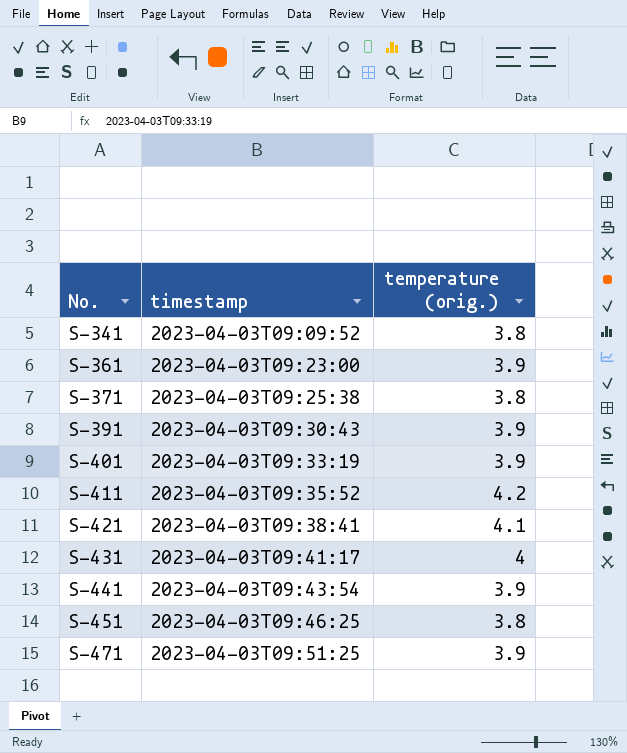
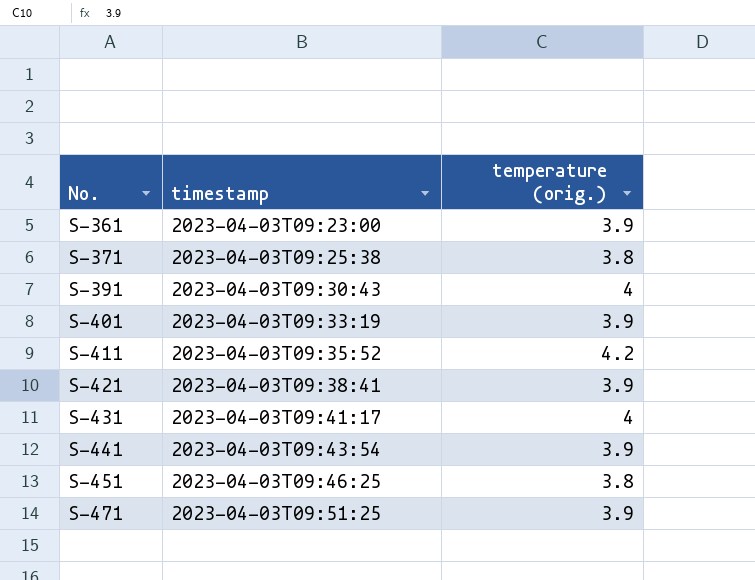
row S-341: 2023-04-03T09:09:52 | 3.8 -> none
S-391 | temperature (orig.): 3.9 -> 4
S-421 | temperature (orig.): 4.1 -> 3.9

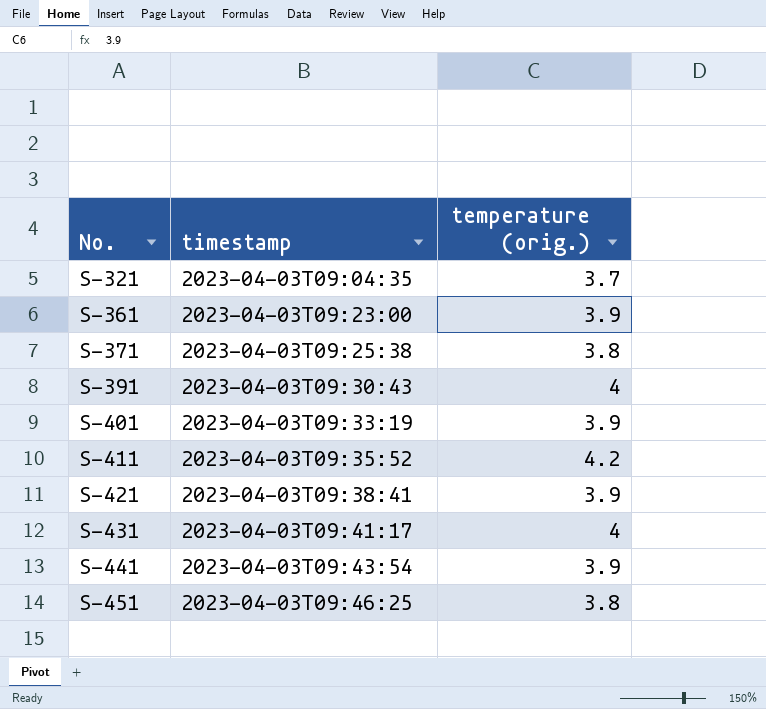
row S-471: 2023-04-03T09:51:25 | 3.9 -> none
row S-321: none -> 2023-04-03T09:04:35 | 3.7

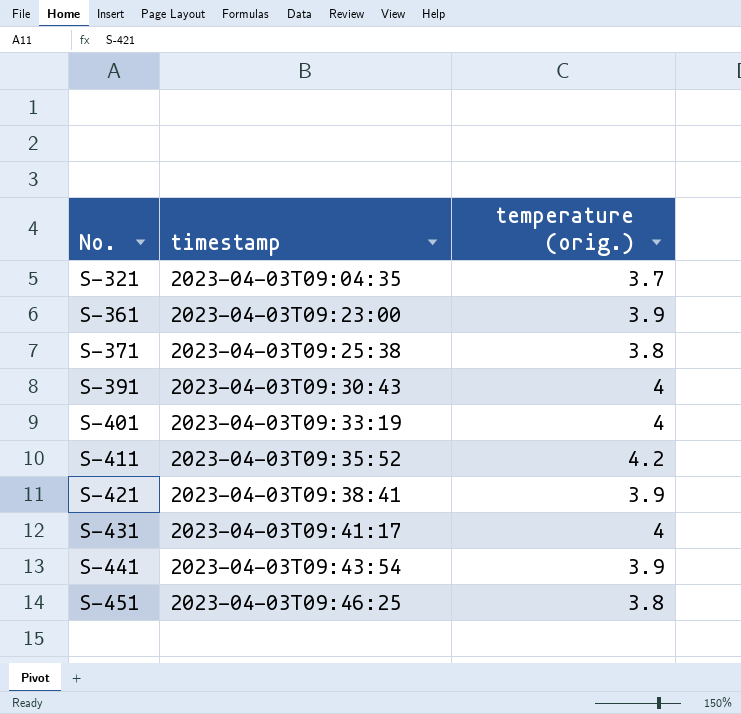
S-401 | temperature (orig.): 3.9 -> 4

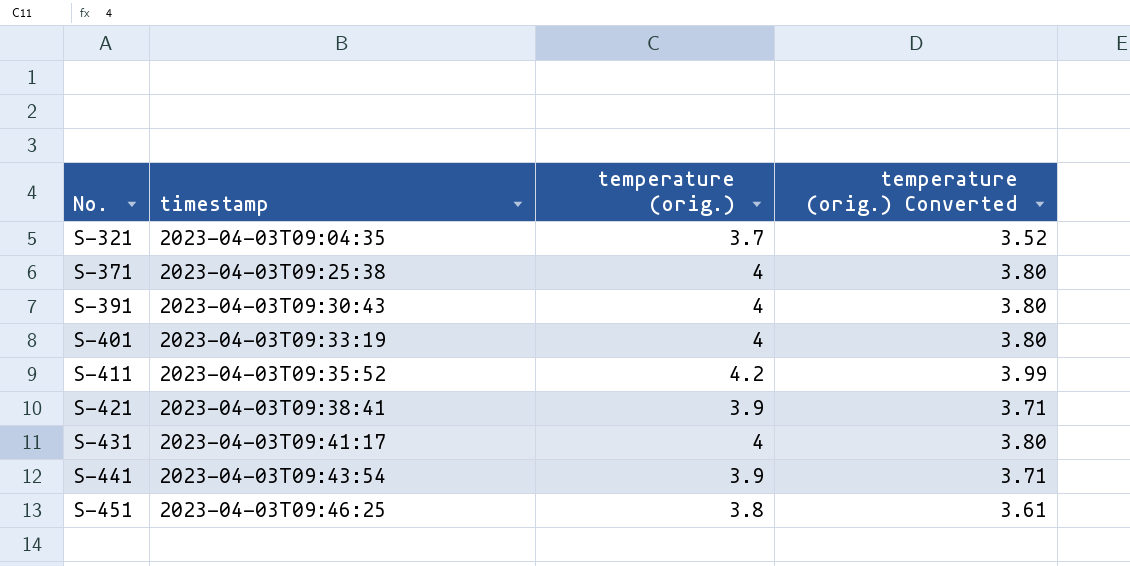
column temperature (orig.) Converted | formula: none -> [temperature (orig.)] * 0.95
row S-361: 2023-04-03T09:23:00 | 3.9 -> none
S-371 | temperature (orig.): 3.8 -> 4

